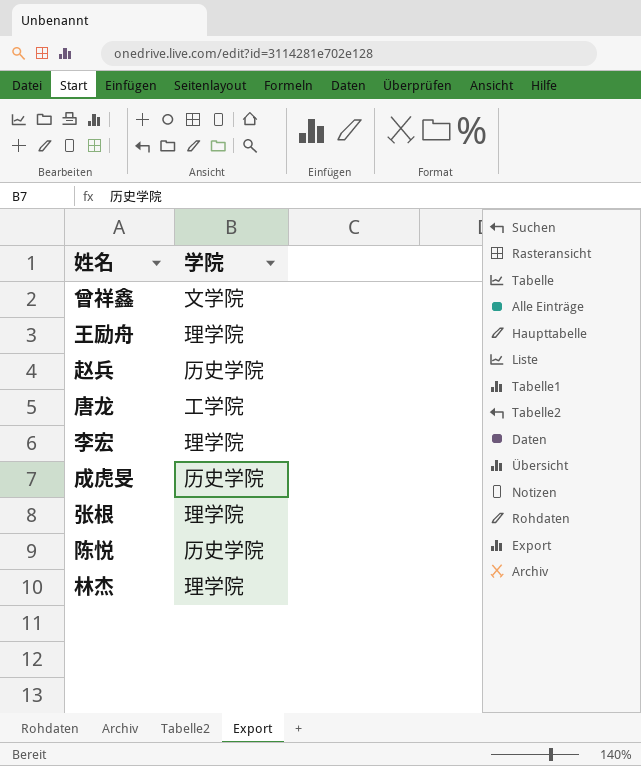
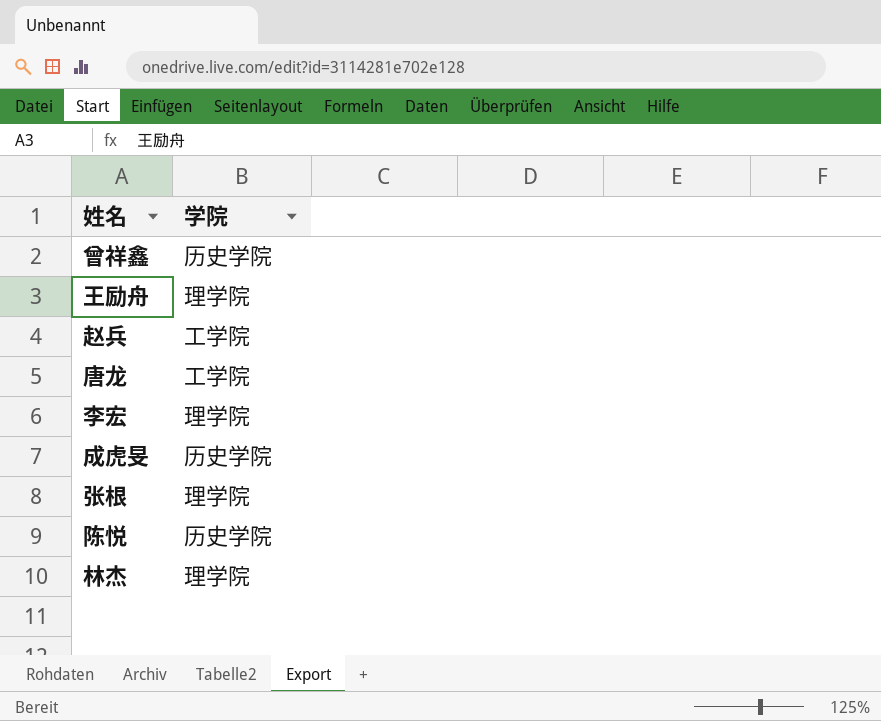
曾祥鑫 | 学院: 文学院 -> 历史学院
赵兵 | 学院: 历史学院 -> 工学院

